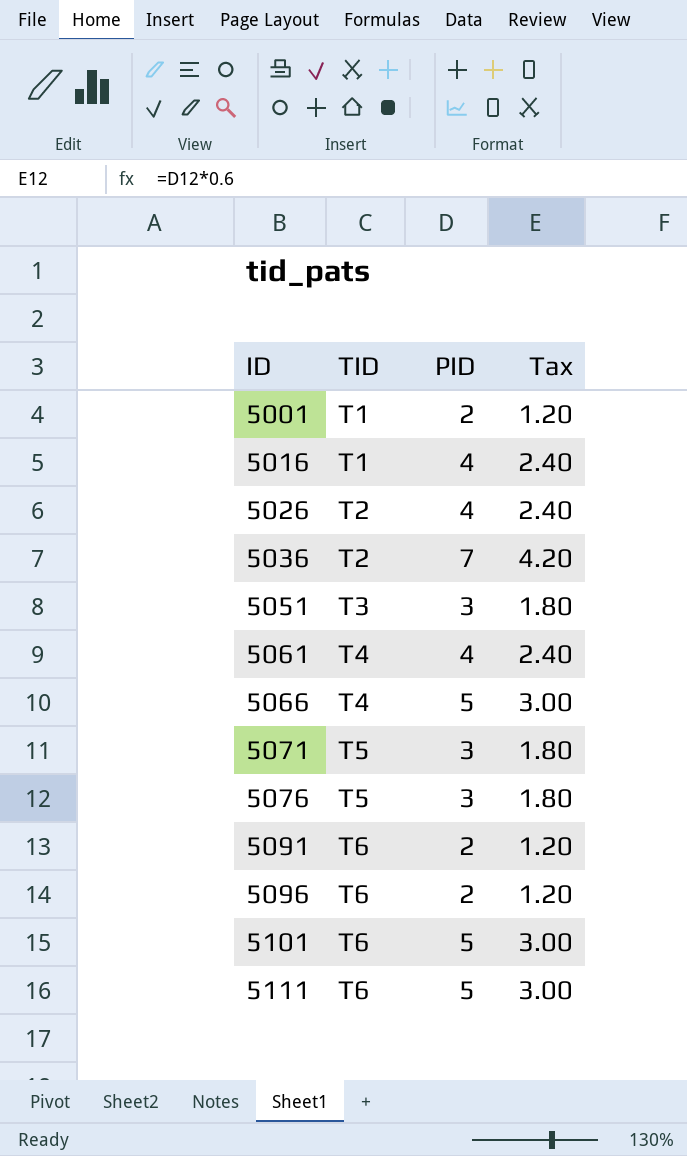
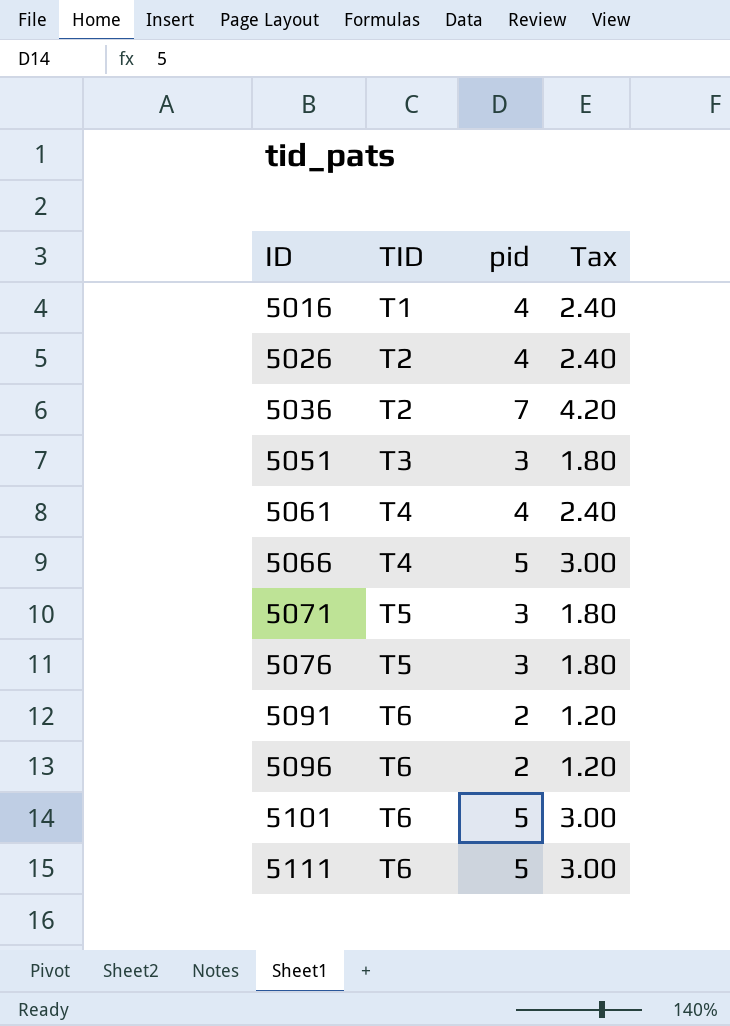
column name: PID -> pid
row 5001: T1 | 2 | 1.20 -> none

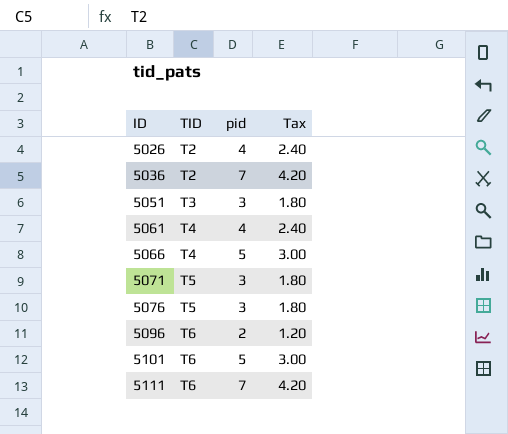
row 5016: T1 | 4 | 2.40 -> none
row 5091: T6 | 2 | 1.20 -> none
5111 | pid: 5 -> 7
5111 | Tax: 3.00 -> 4.20

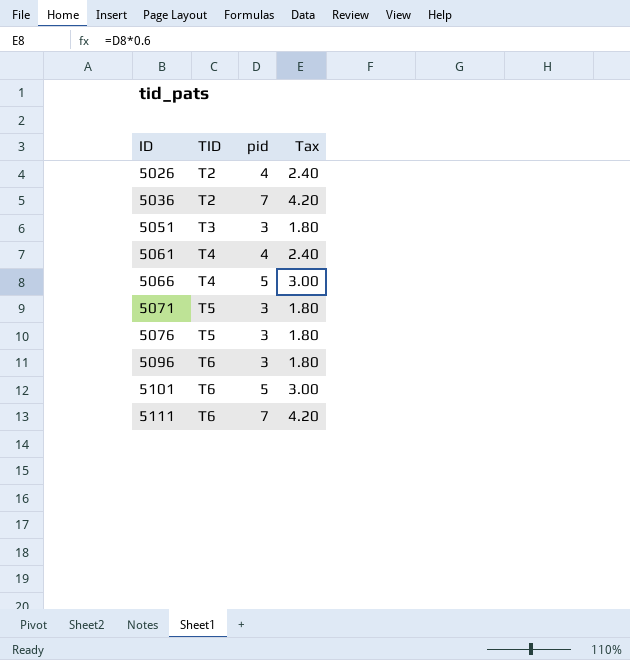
5096 | pid: 2 -> 3
5096 | Tax: 1.20 -> 1.80

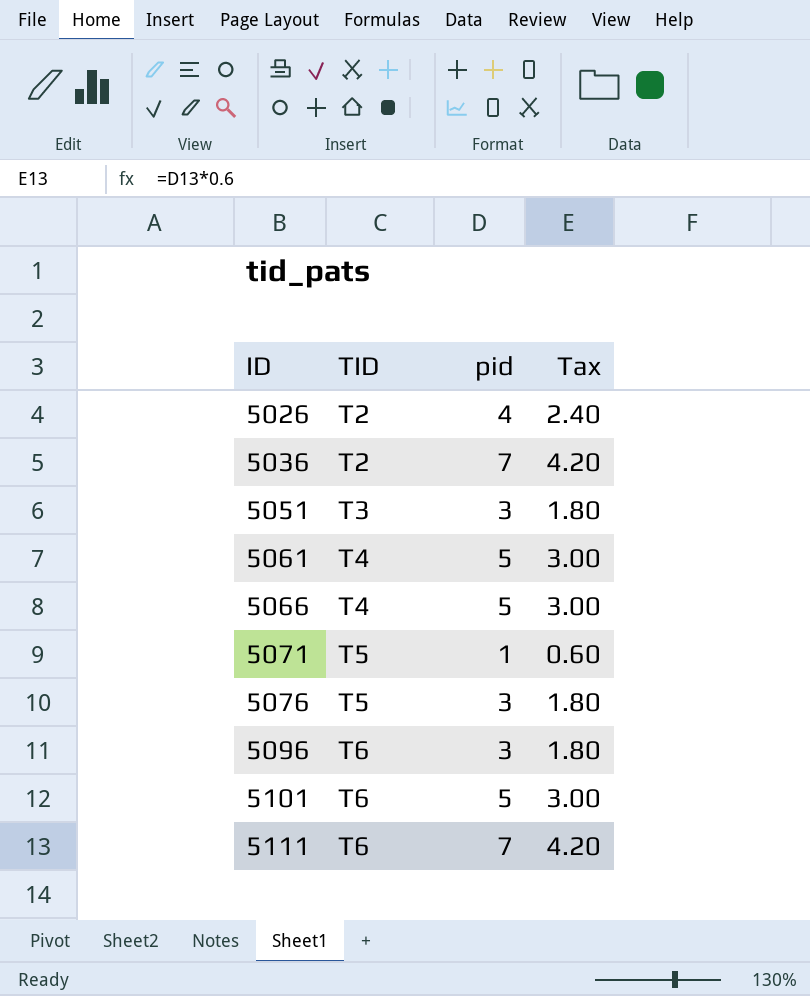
5061 | pid: 4 -> 5
5061 | Tax: 2.40 -> 3.00
5071 | pid: 3 -> 1
5071 | Tax: 1.80 -> 0.60

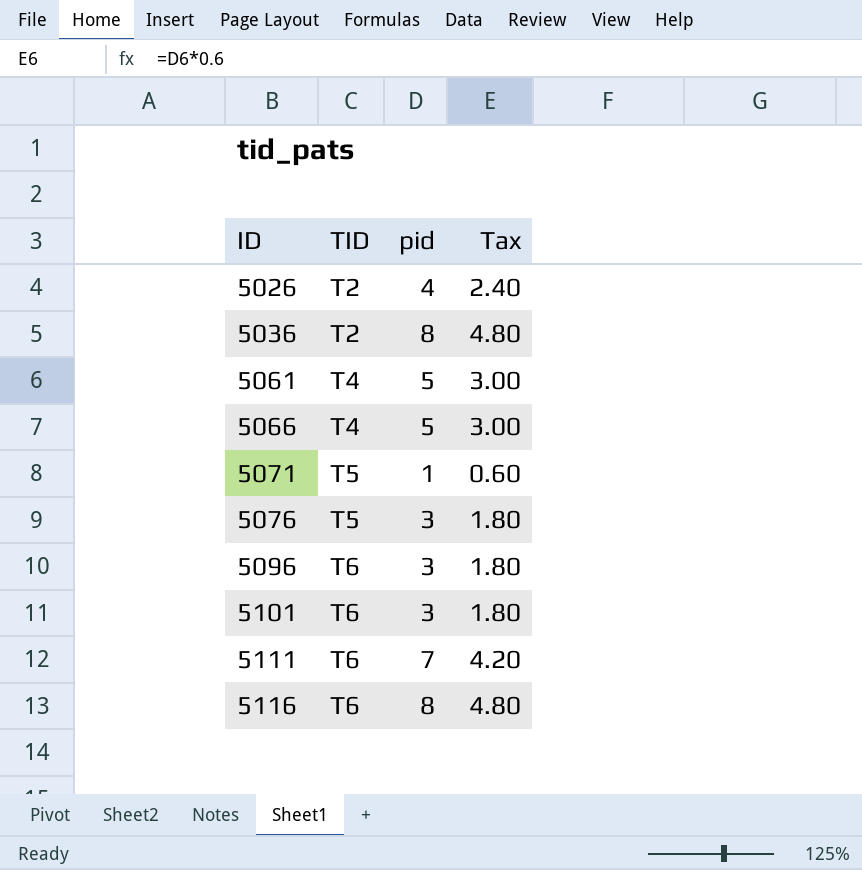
row 5051: T3 | 3 | 1.80 -> none
5036 | pid: 7 -> 8
5036 | Tax: 4.20 -> 4.80
5101 | pid: 5 -> 3
5101 | Tax: 3.00 -> 1.80
row 5116: none -> T6 | 8 | 4.80

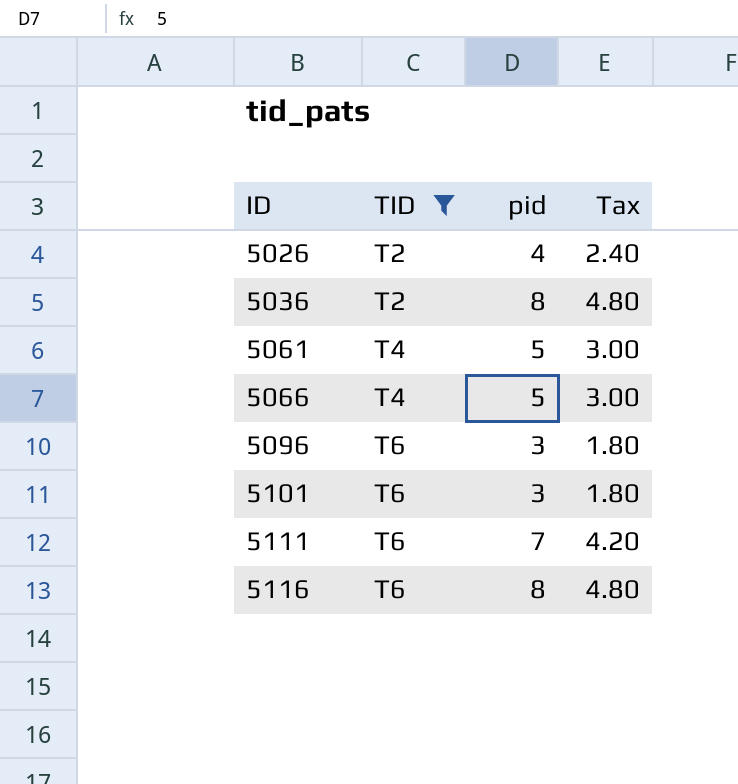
filter: none -> TID != T5

